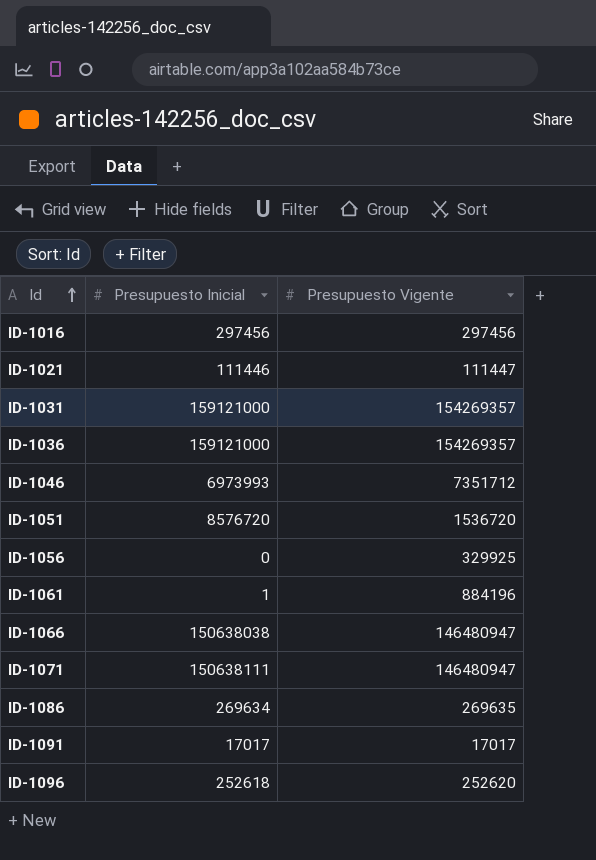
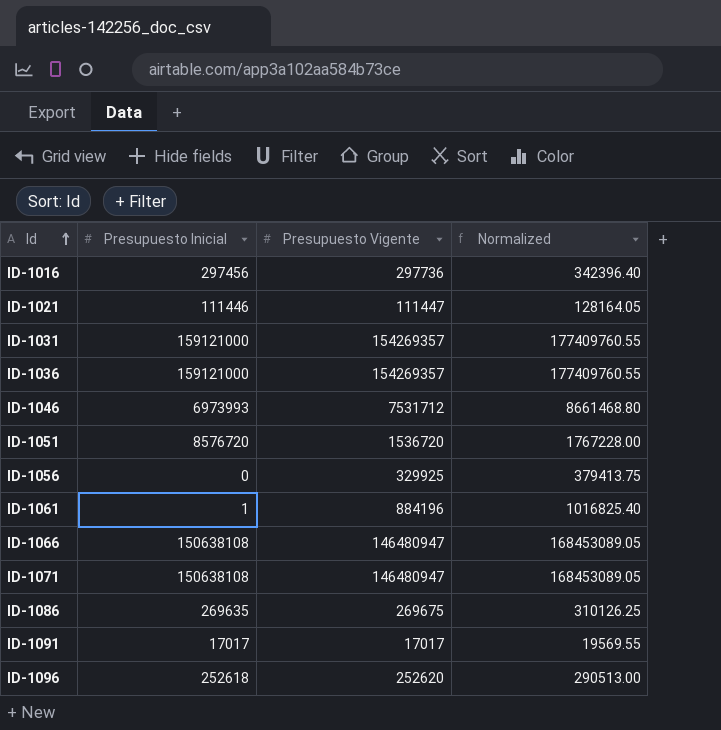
column Normalized | formula: none -> [Presupuesto Vigente] * 1.15
ID-1016 | Presupuesto Vigente: 297456 -> 297736
ID-1046 | Presupuesto Vigente: 7351712 -> 7531712
ID-1066 | Presupuesto Inicial: 150638038 -> 150638108
ID-1071 | Presupuesto Inicial: 150638111 -> 150638108
ID-1086 | Presupuesto Inicial: 269634 -> 269635
ID-1086 | Presupuesto Vigente: 269635 -> 269675

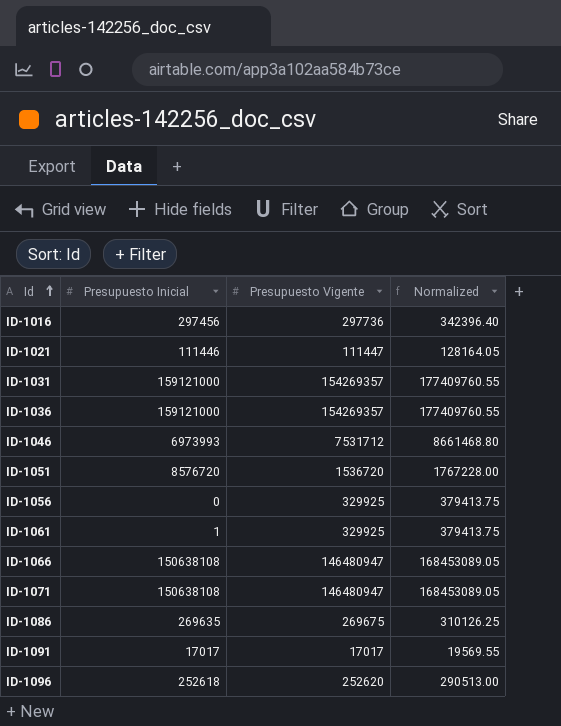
ID-1061 | Presupuesto Vigente: 884196 -> 329925
ID-1061 | Normalized: 1016825.40 -> 379413.75

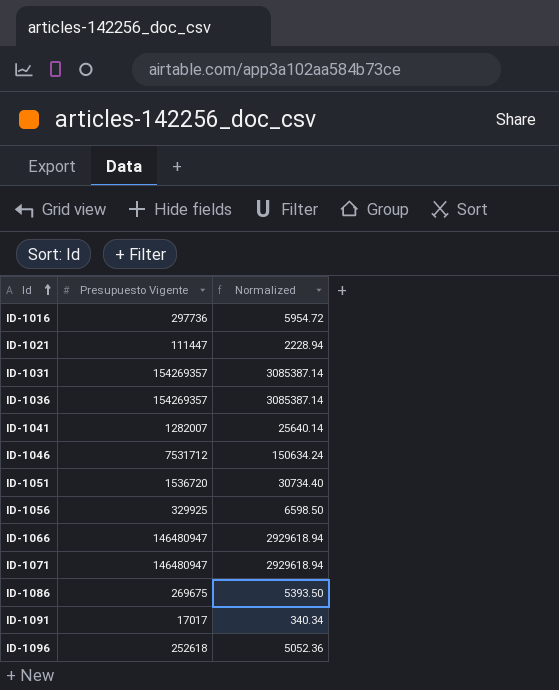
column Presupuesto Inicial | position: 2 -> none
column Normalized | formula: [Presupuesto Vigente] * 1.15 -> [Presupuesto Vigente] * 0.02
row ID-1061: 1 | 329925 | 379413.75 -> none
row ID-1041: none -> 1282007 | 25640.14
ID-1096 | Presupuesto Vigente: 252620 -> 252618

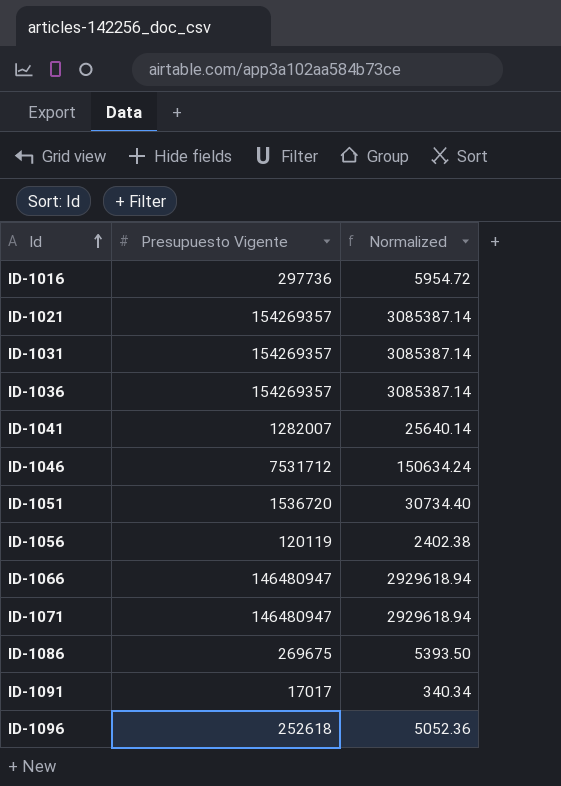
ID-1021 | Presupuesto Vigente: 111447 -> 154269357
ID-1021 | Normalized: 2228.94 -> 3085387.14
ID-1056 | Presupuesto Vigente: 329925 -> 120119
ID-1056 | Normalized: 6598.50 -> 2402.38

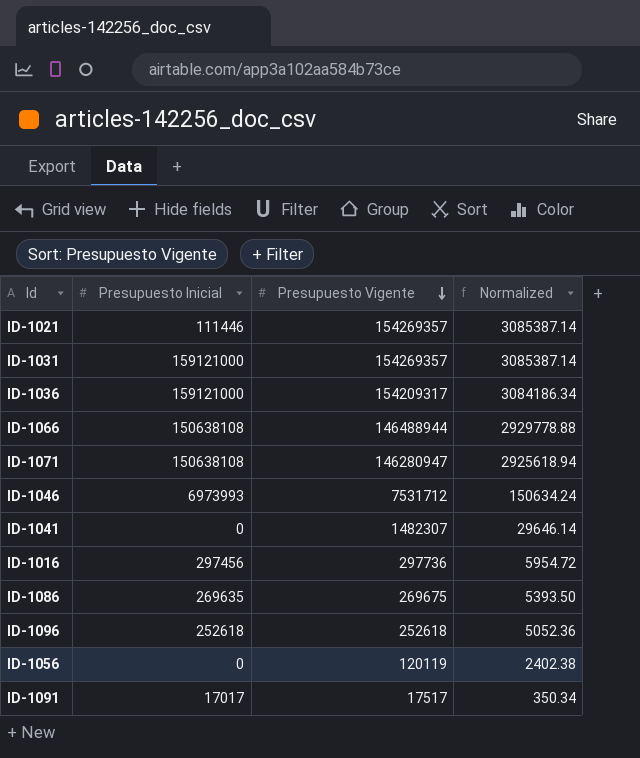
row order: Id ascending -> Presupuesto Vigente descending
column Presupuesto Inicial | position: none -> 2
row ID-1051: 1536720 | 30734.40 -> none
ID-1036 | Presupuesto Vigente: 154269357 -> 154209317
ID-1036 | Normalized: 3085387.14 -> 3084186.34
ID-1066 | Presupuesto Vigente: 146480947 -> 146488944
ID-1066 | Normalized: 2929618.94 -> 2929778.88
ID-1071 | Presupuesto Vigente: 146480947 -> 146280947
ID-1071 | Normalized: 2929618.94 -> 2925618.94
ID-1041 | Presupuesto Vigente: 1282007 -> 1482307
ID-1041 | Normalized: 25640.14 -> 29646.14
ID-1091 | Presupuesto Vigente: 17017 -> 17517
ID-1091 | Normalized: 340.34 -> 350.34

